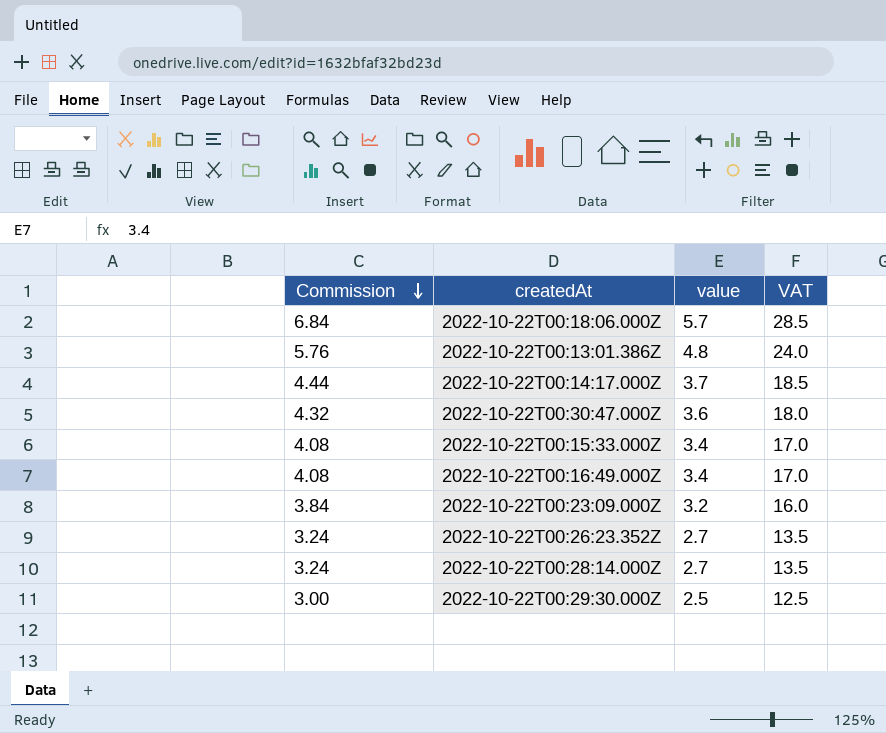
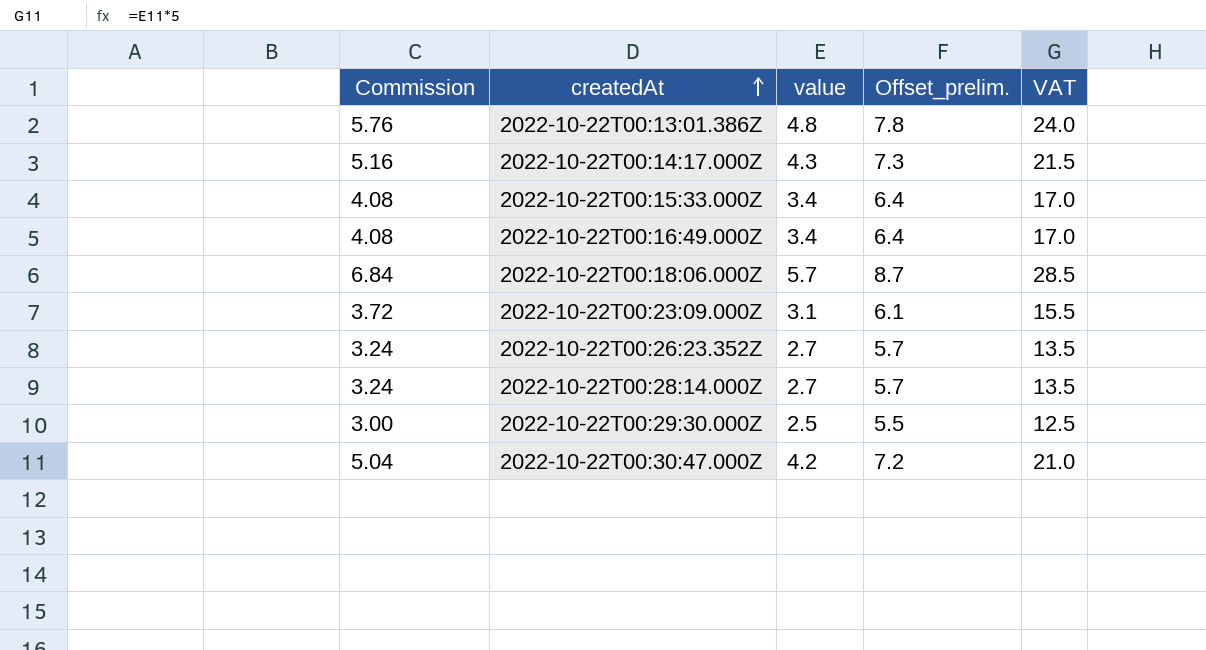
row order: Commission descending -> createdAt ascending
column Offset_prelim. | formula: none -> [value] + 3
2022-10-22T00:14:17.000Z | Commission: 4.44 -> 5.16
2022-10-22T00:14:17.000Z | value: 3.7 -> 4.3
2022-10-22T00:14:17.000Z | VAT: 18.5 -> 21.5
2022-10-22T00:23:09.000Z | Commission: 3.84 -> 3.72
2022-10-22T00:23:09.000Z | value: 3.2 -> 3.1
2022-10-22T00:23:09.000Z | VAT: 16.0 -> 15.5
2022-10-22T00:30:47.000Z | Commission: 4.32 -> 5.04
2022-10-22T00:30:47.000Z | value: 3.6 -> 4.2
2022-10-22T00:30:47.000Z | VAT: 18.0 -> 21.0

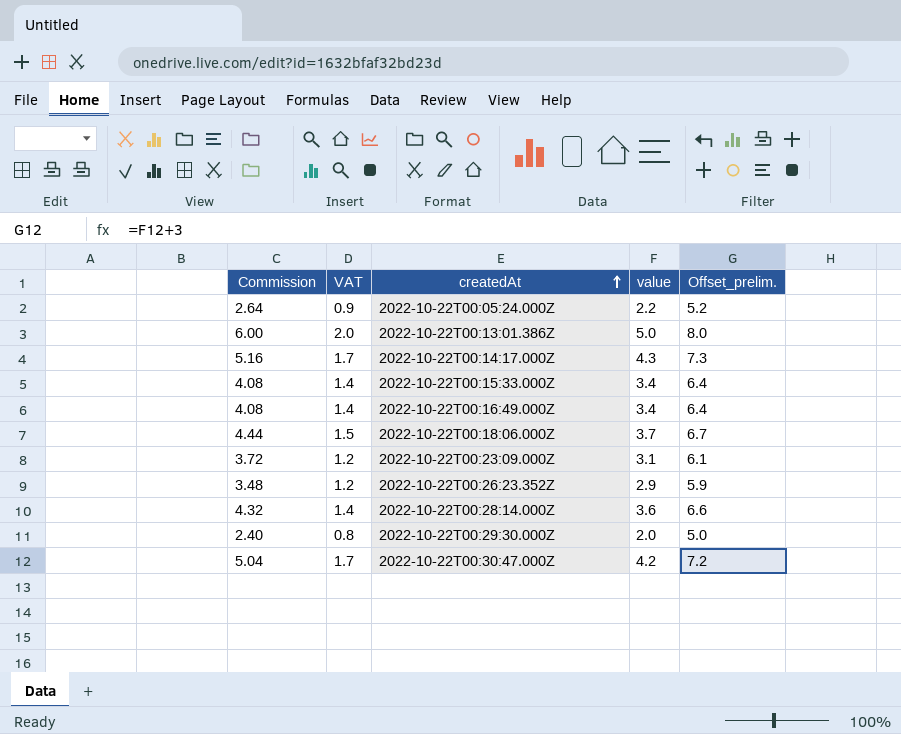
column VAT | formula: [value] * 5 -> [value] * 0.4
column VAT | position: 5 -> 2
row 2022-10-22T00:05:24.000Z: none -> 2.64 | 0.9 | 2.2 | 5.2
2022-10-22T00:13:01.386Z | Commission: 5.76 -> 6.00
2022-10-22T00:13:01.386Z | value: 4.8 -> 5.0
2022-10-22T00:13:01.386Z | Offset_prelim.: 7.8 -> 8.0
2022-10-22T00:18:06.000Z | Commission: 6.84 -> 4.44
2022-10-22T00:18:06.000Z | value: 5.7 -> 3.7
2022-10-22T00:18:06.000Z | Offset_prelim.: 8.7 -> 6.7
2022-10-22T00:26:23.352Z | Commission: 3.24 -> 3.48
2022-10-22T00:26:23.352Z | value: 2.7 -> 2.9
2022-10-22T00:26:23.352Z | Offset_prelim.: 5.7 -> 5.9
2022-10-22T00:28:14.000Z | Commission: 3.24 -> 4.32
2022-10-22T00:28:14.000Z | value: 2.7 -> 3.6
2022-10-22T00:28:14.000Z | Offset_prelim.: 5.7 -> 6.6
2022-10-22T00:29:30.000Z | Commission: 3.00 -> 2.40
2022-10-22T00:29:30.000Z | value: 2.5 -> 2.0
2022-10-22T00:29:30.000Z | Offset_prelim.: 5.5 -> 5.0

